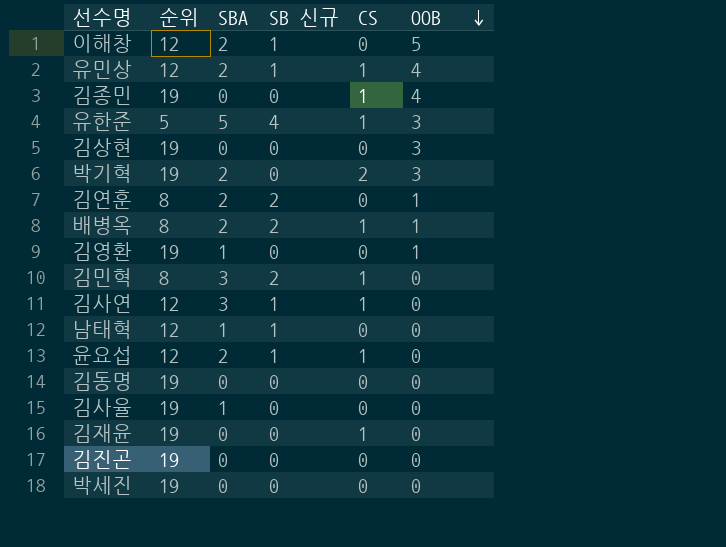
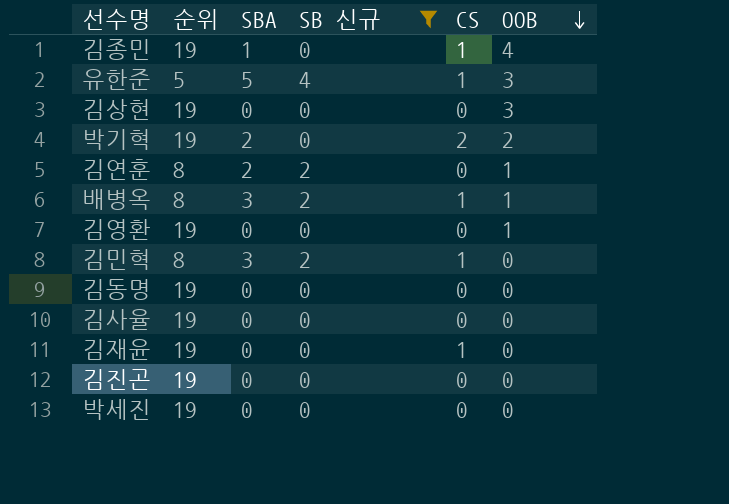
filter: none -> SB 신규 != 1
김종민 | SBA: 0 -> 1
박기혁 | OOB: 3 -> 2
배병옥 | SBA: 2 -> 3
김영환 | SBA: 1 -> 0
김사율 | SBA: 1 -> 0

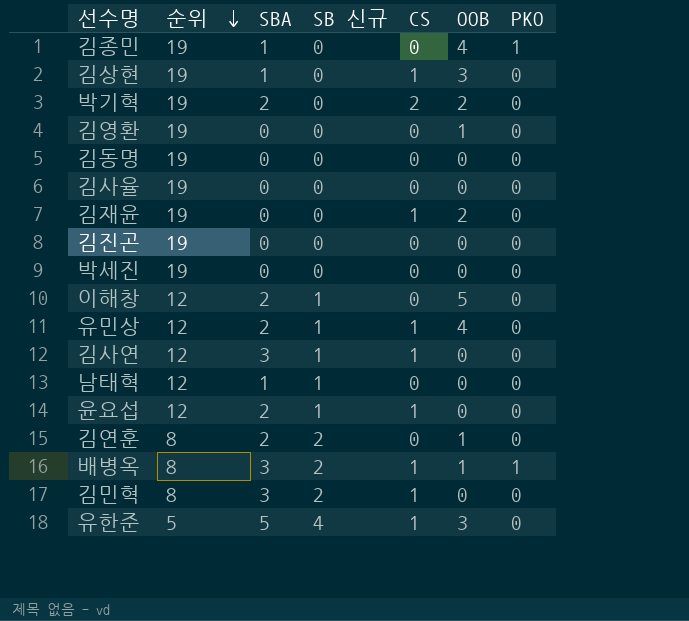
filter: SB 신규 != 1 -> none
row order: OOB descending -> 순위 descending
column PKO | position: none -> 7
김종민 | CS: 1 -> 0
김상현 | SBA: 0 -> 1
김상현 | CS: 0 -> 1
김재윤 | OOB: 0 -> 2

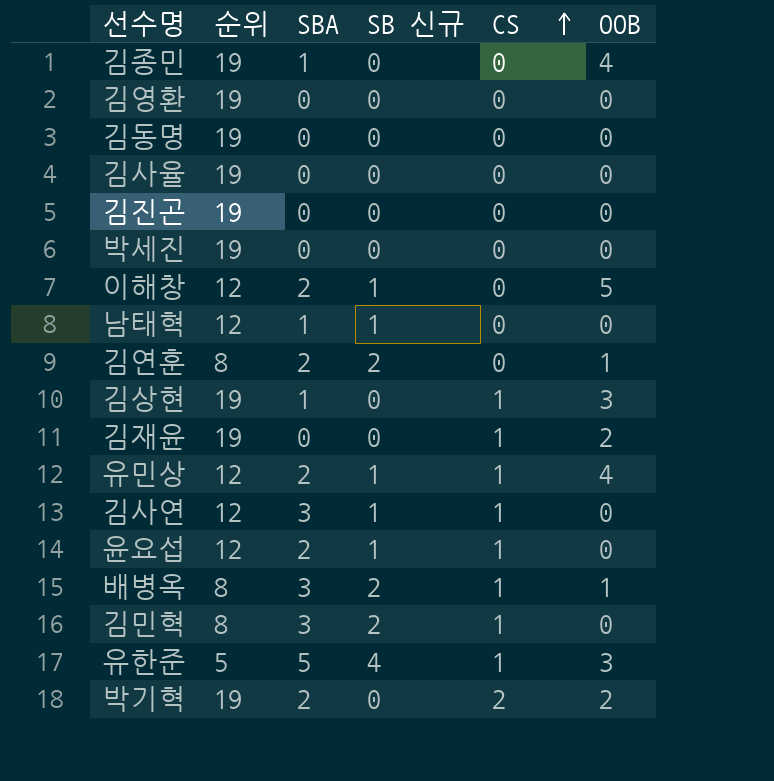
row order: 순위 descending -> CS ascending
column PKO | position: 7 -> none
김영환 | OOB: 1 -> 0

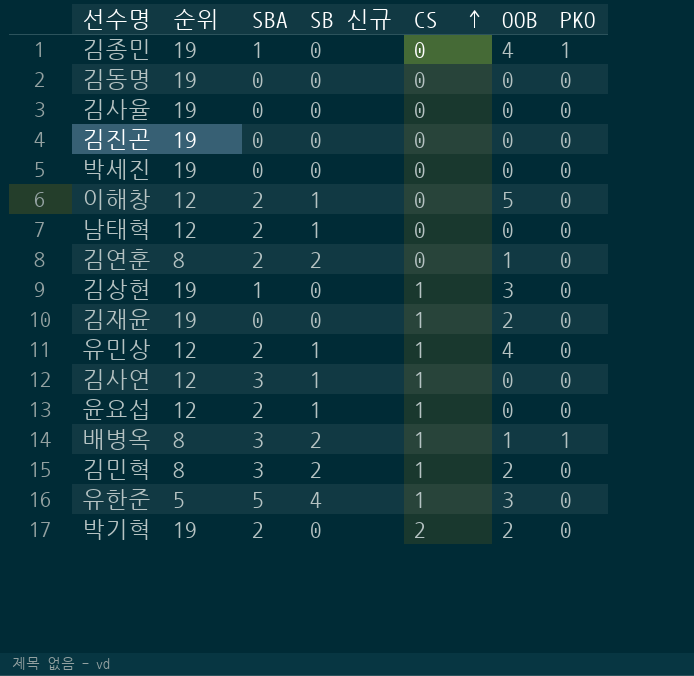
column PKO | position: none -> 7
row 김영환: 19 | 0 | 0 | 0 | 0 -> none
남태혁 | SBA: 1 -> 2
김민혁 | OOB: 0 -> 2

